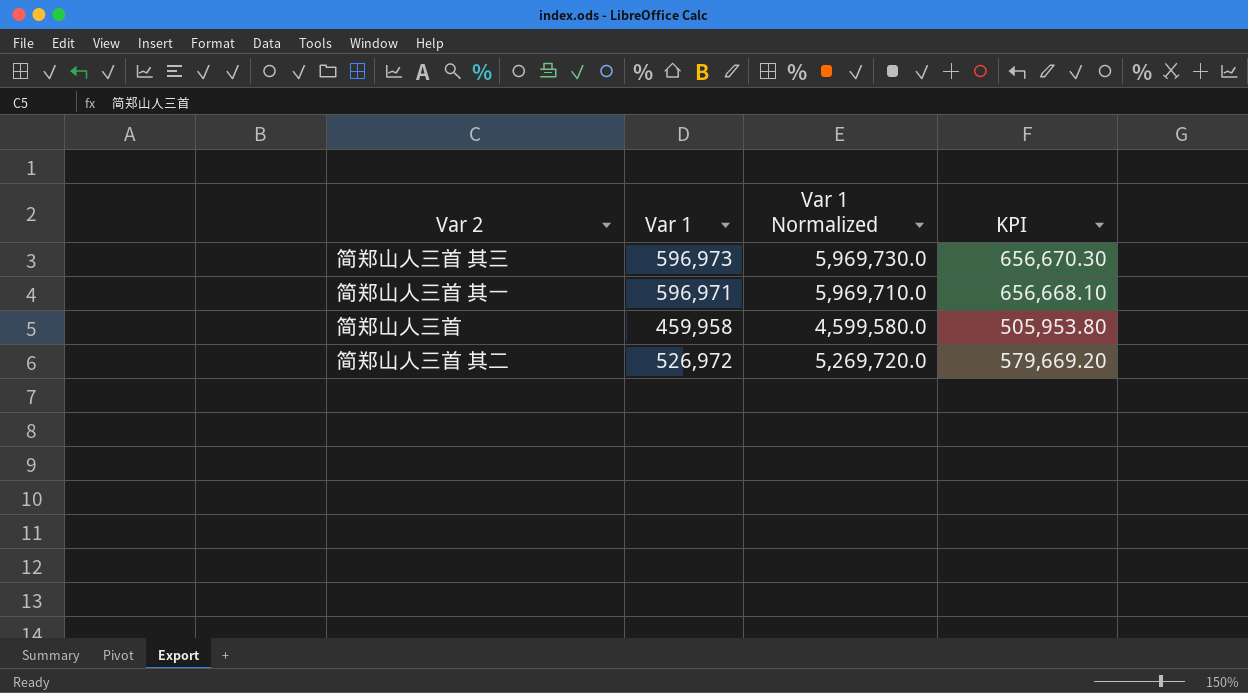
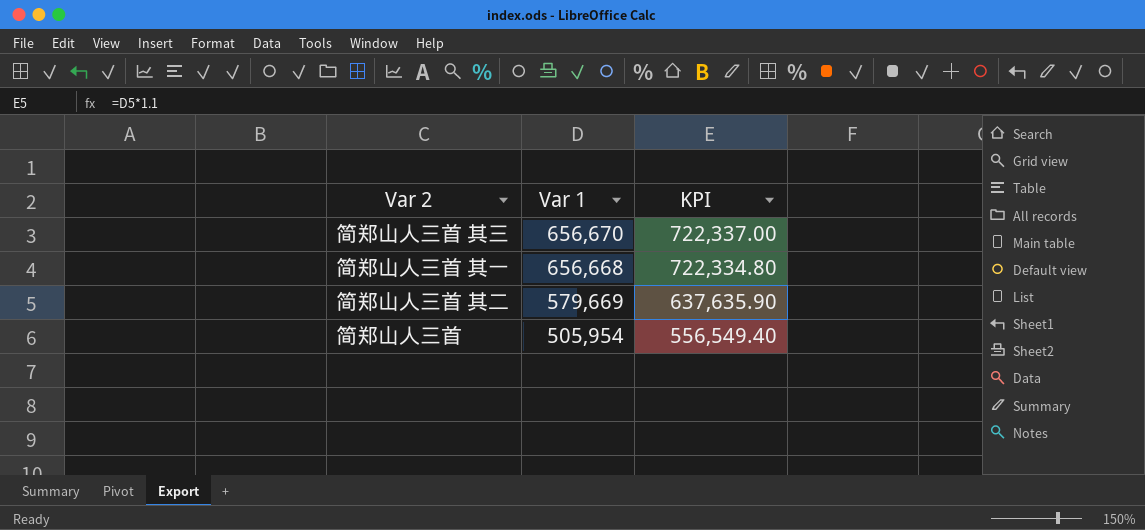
row order: none -> Var 1 descending
column Var 1 Normalized | formula: [Var 1] * 10 -> none
简郑山人三首 其三 | Var 1: 596,973 -> 656,670
简郑山人三首 其三 | KPI: 656,670.30 -> 722,337.00
简郑山人三首 其一 | Var 1: 596,971 -> 656,668
简郑山人三首 其一 | KPI: 656,668.10 -> 722,334.80
简郑山人三首 其二 | Var 1: 526,972 -> 579,669
简郑山人三首 其二 | KPI: 579,669.20 -> 637,635.90
简郑山人三首 | Var 1: 459,958 -> 505,954
简郑山人三首 | KPI: 505,953.80 -> 556,549.40

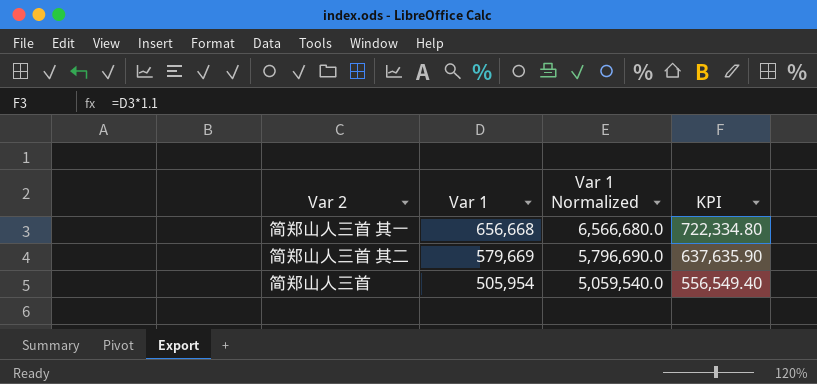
column Var 1 Normalized | formula: none -> [Var 1] * 10
row 简郑山人三首 其三: 656,670 | 722,337.00 -> none

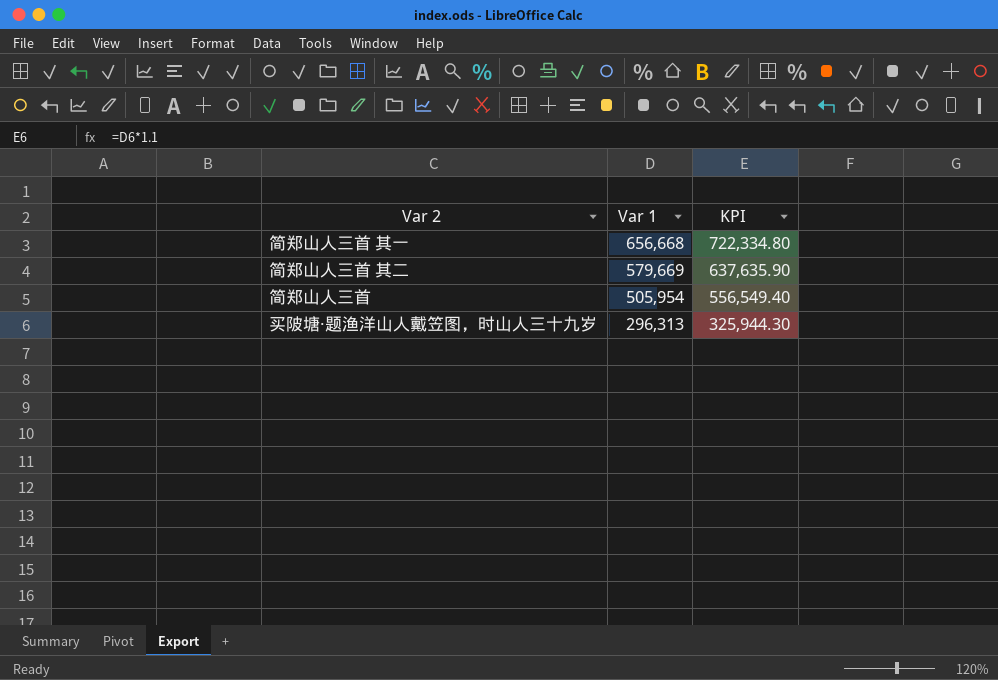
column Var 1 Normalized | formula: [Var 1] * 10 -> none
row 买陂塘·题渔洋山人戴笠图，时山人三十九岁: none -> 296,313 | 325,944.30

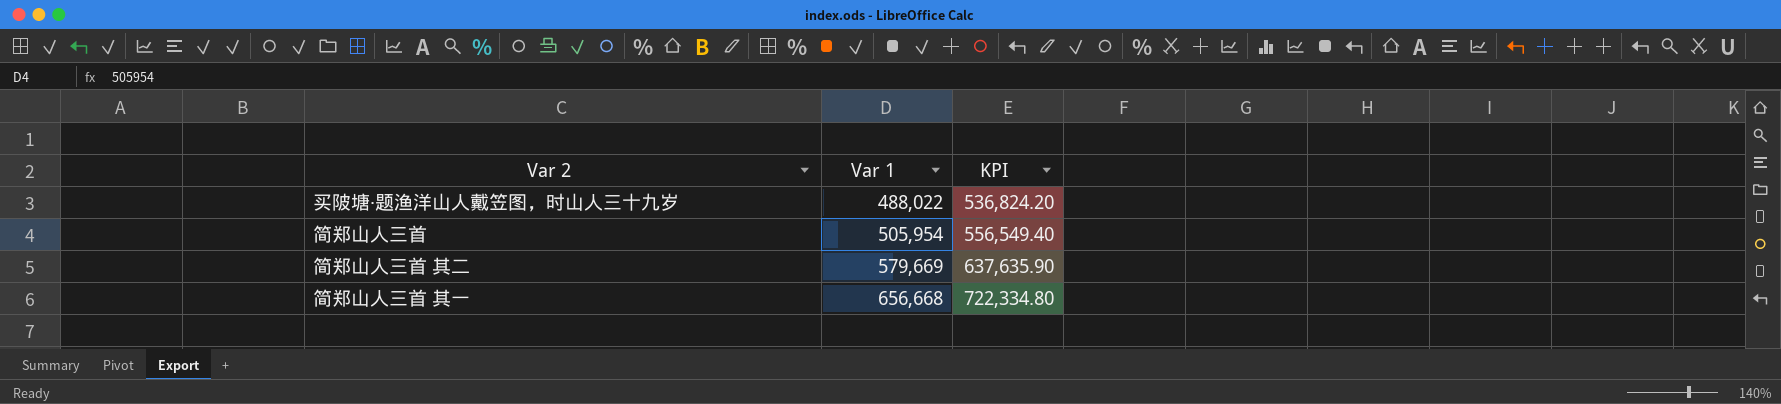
row order: Var 1 descending -> Var 1 ascending
买陂塘·题渔洋山人戴笠图，时山人三十九岁 | Var 1: 296,313 -> 488,022
买陂塘·题渔洋山人戴笠图，时山人三十九岁 | KPI: 325,944.30 -> 536,824.20

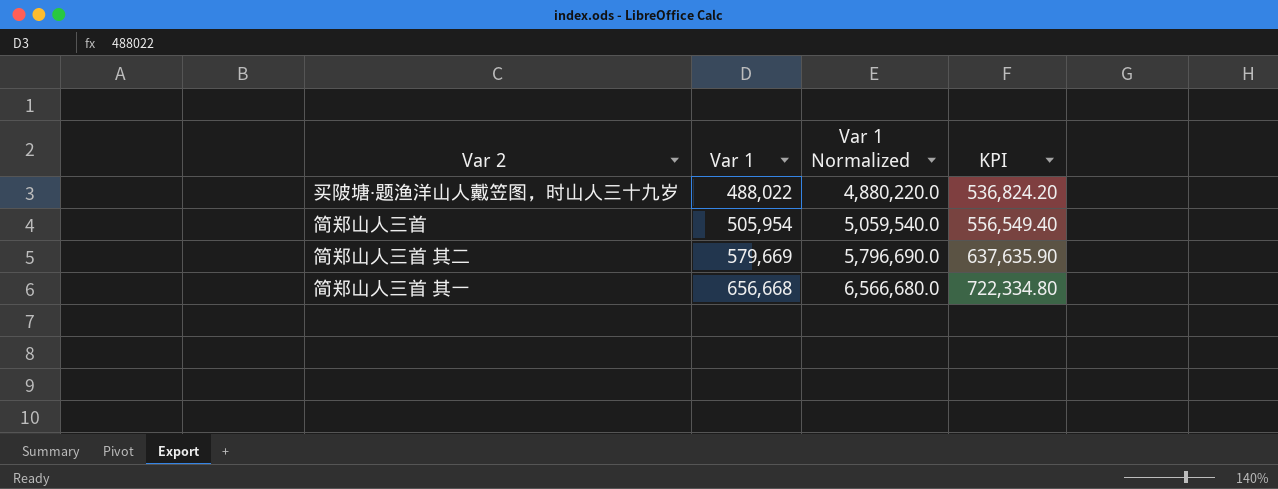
column Var 1 Normalized | formula: none -> [Var 1] * 10

